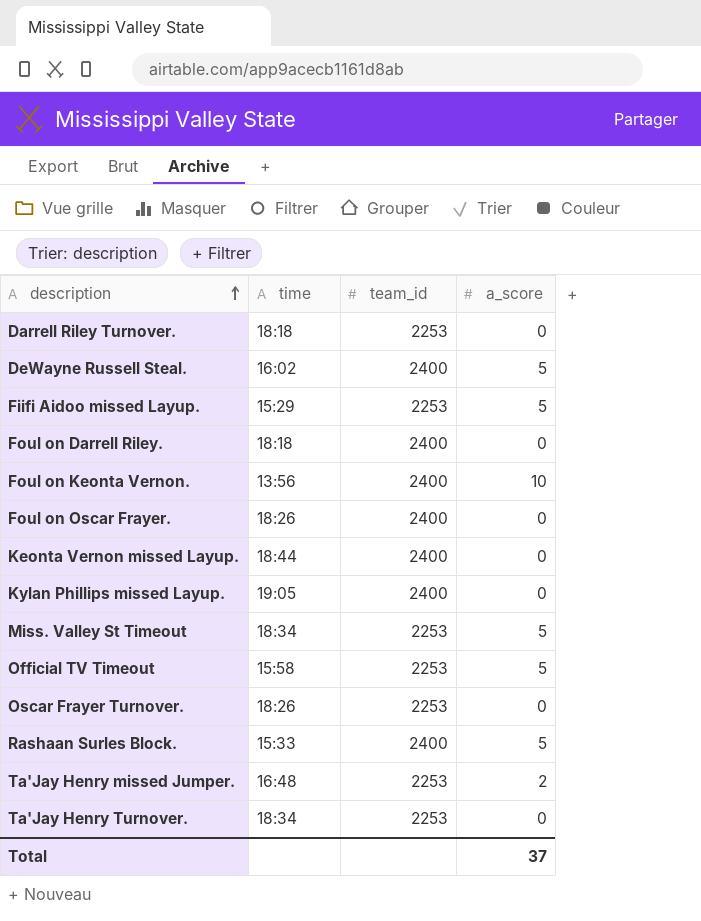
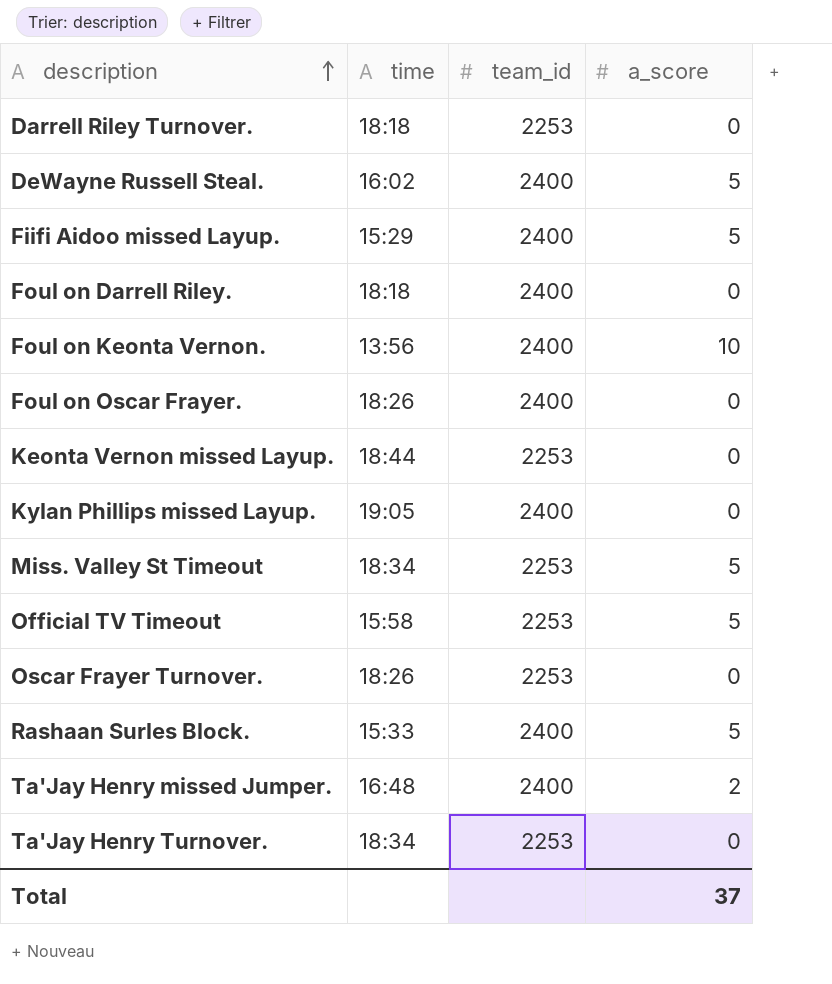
Fiifi Aidoo missed Layup. | team_id: 2253 -> 2400
Keonta Vernon missed Layup. | team_id: 2400 -> 2253
Ta'Jay Henry missed Jumper. | team_id: 2253 -> 2400

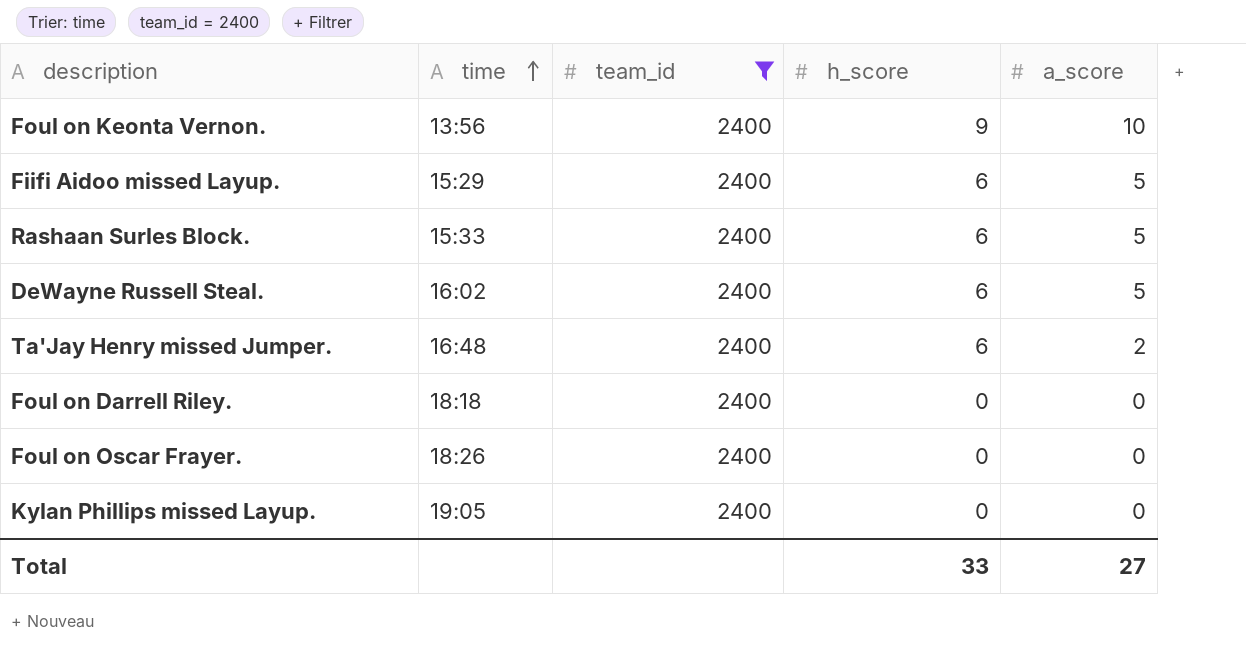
filter: none -> team_id = 2400
row order: description ascending -> time ascending
column h_score | position: none -> 4
Total | a_score: 37 -> 27

